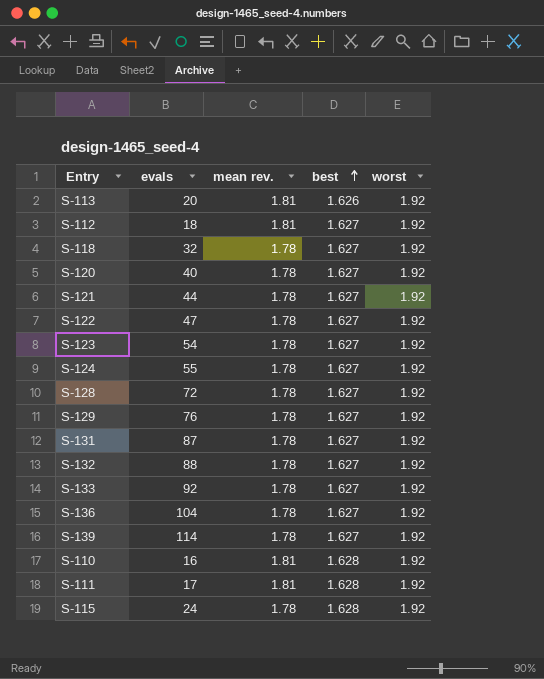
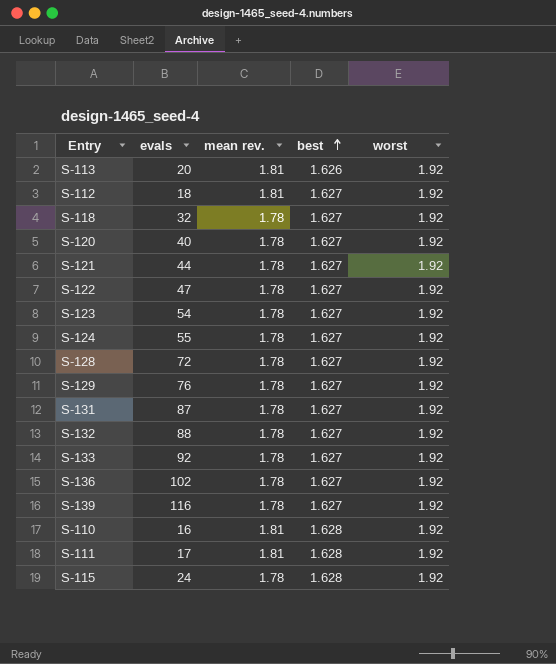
S-136 | evals: 104 -> 102
S-139 | evals: 114 -> 116

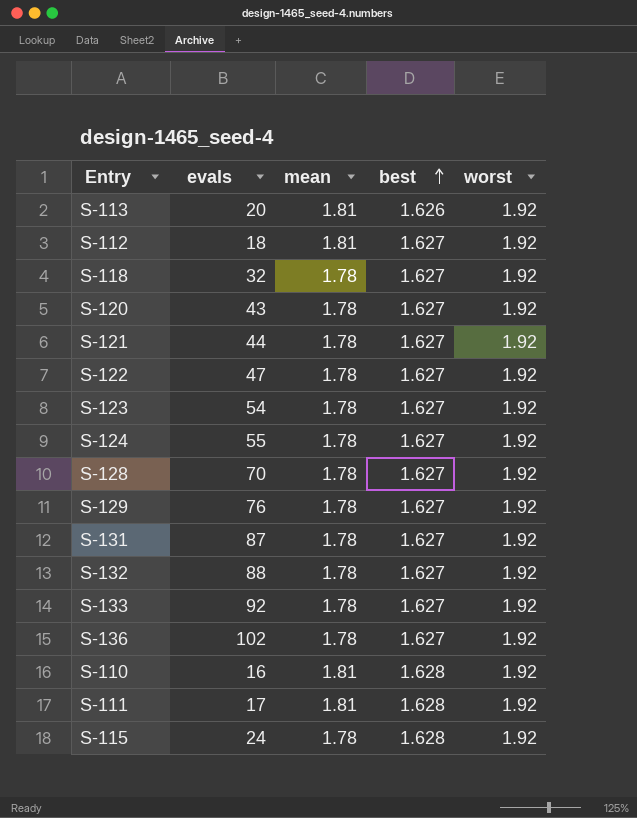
column name: mean rev. -> mean
row S-139: 116 | 1.78 | 1.627 | 1.92 -> none
S-120 | evals: 40 -> 43
S-128 | evals: 72 -> 70

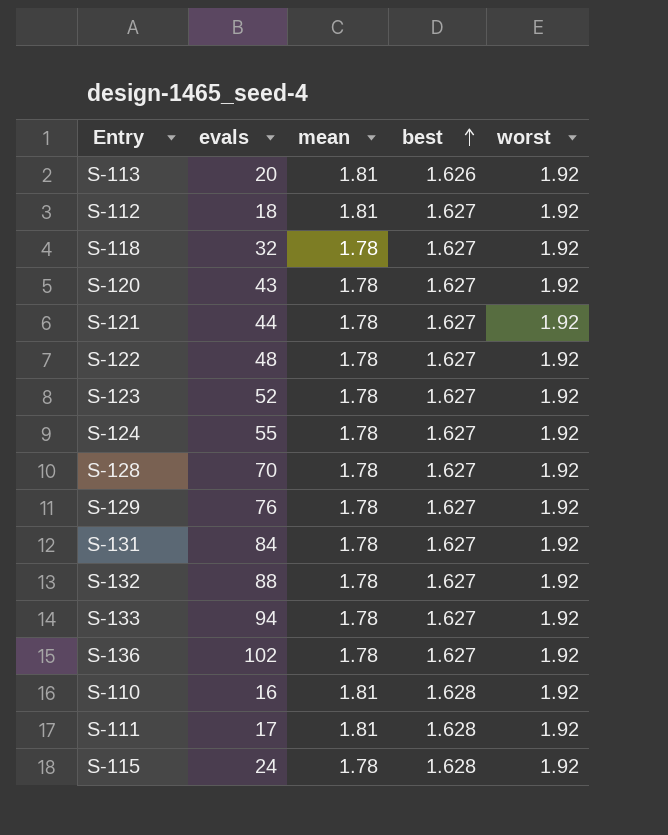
S-122 | evals: 47 -> 48
S-123 | evals: 54 -> 52
S-131 | evals: 87 -> 84
S-133 | evals: 92 -> 94

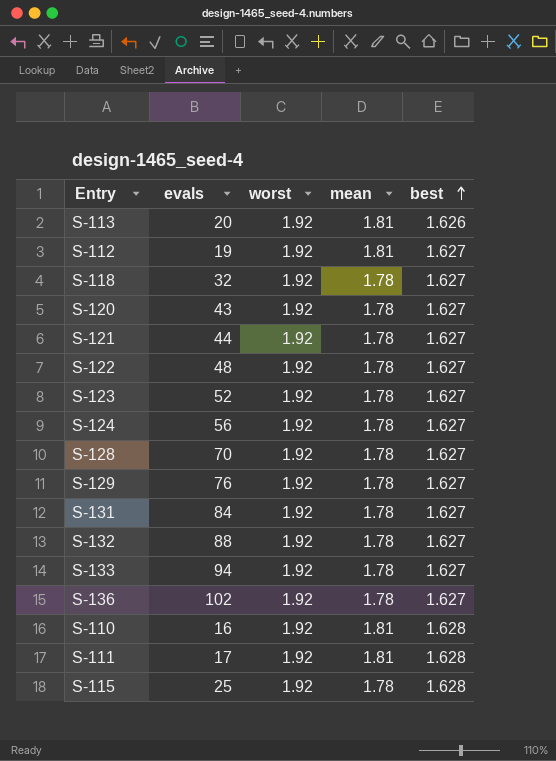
column worst | position: 5 -> 3
S-112 | evals: 18 -> 19
S-124 | evals: 55 -> 56
S-115 | evals: 24 -> 25

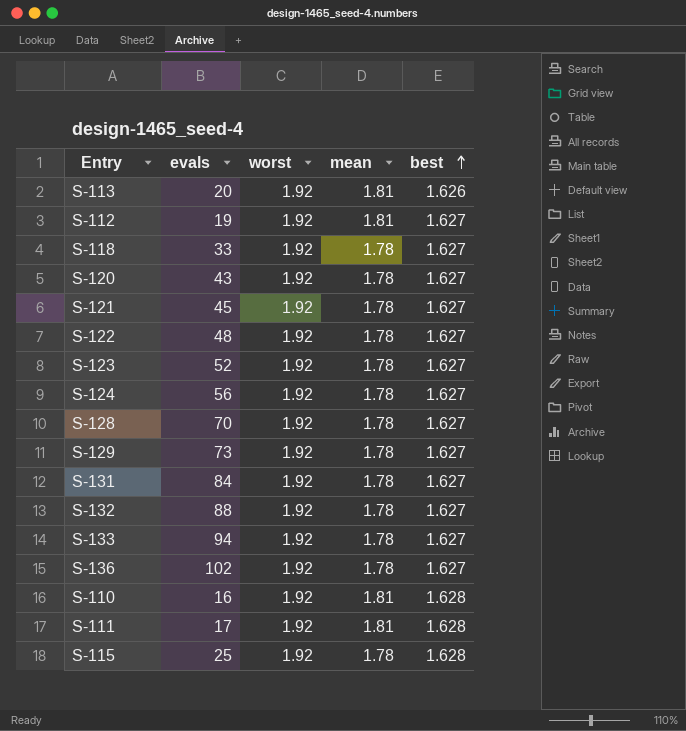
S-118 | evals: 32 -> 33
S-121 | evals: 44 -> 45
S-129 | evals: 76 -> 73

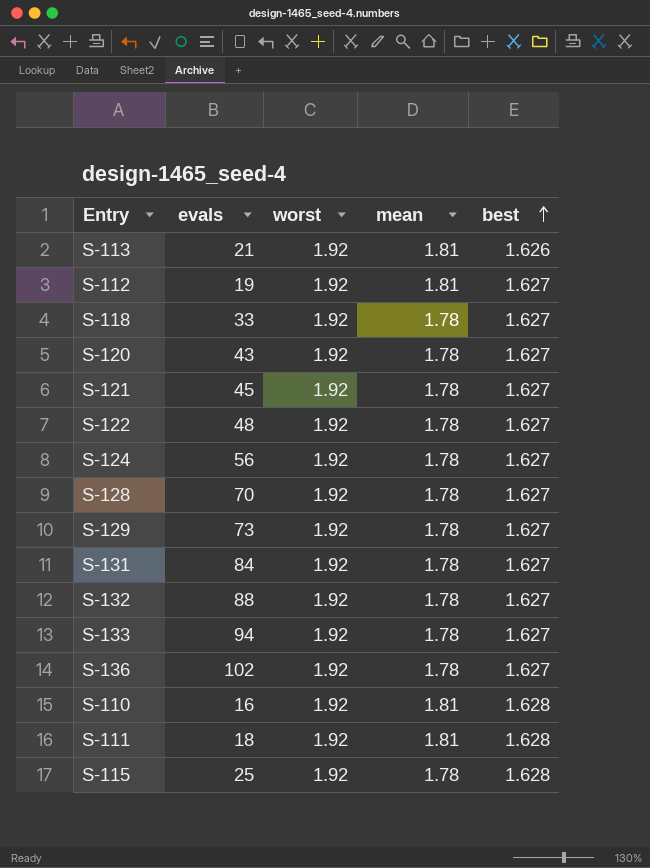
row S-123: 52 | 1.92 | 1.78 | 1.627 -> none
S-113 | evals: 20 -> 21
S-111 | evals: 17 -> 18

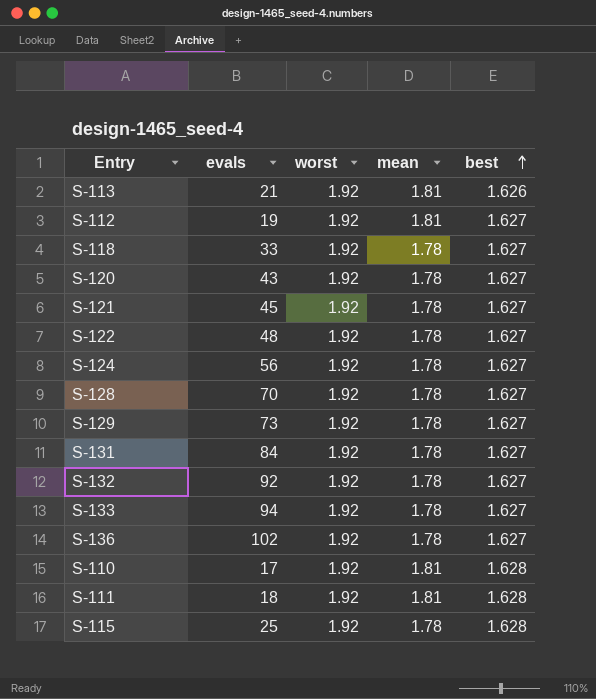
S-132 | evals: 88 -> 92
S-110 | evals: 16 -> 17

